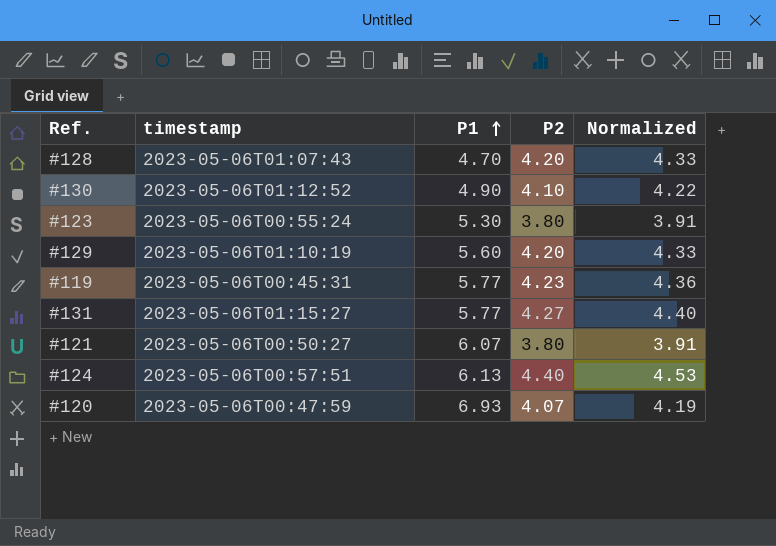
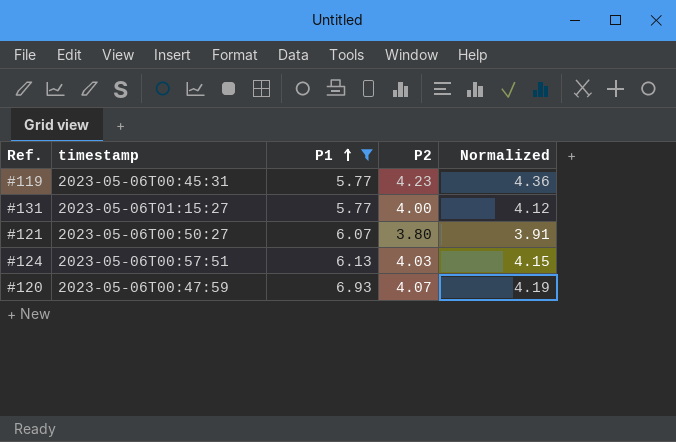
filter: none -> P1 >= 5.77
#131 | P2: 4.27 -> 4.00
#131 | Normalized: 4.40 -> 4.12
#124 | P2: 4.40 -> 4.03
#124 | Normalized: 4.53 -> 4.15

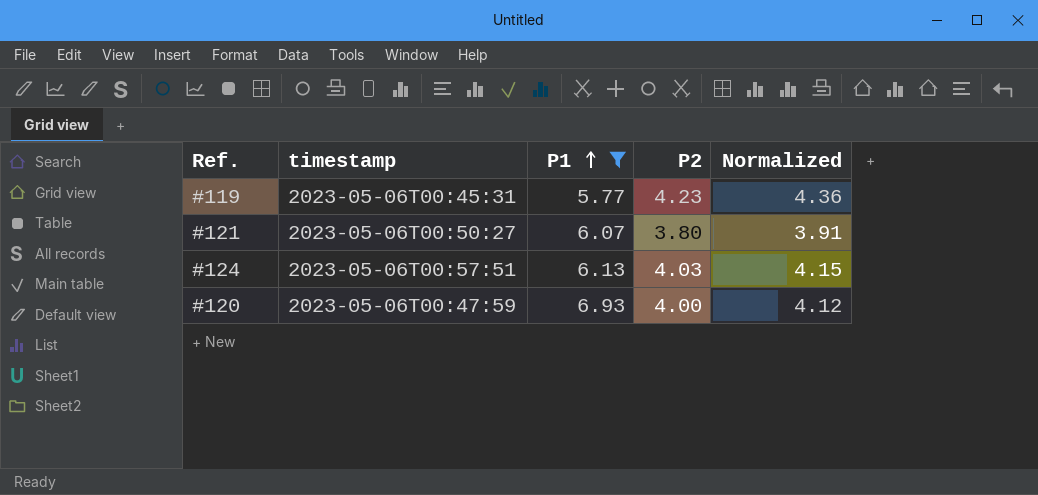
row #131: 2023-05-06T01:15:27 | 5.77 | 4.00 | 4.12 -> none
#120 | P2: 4.07 -> 4.00
#120 | Normalized: 4.19 -> 4.12

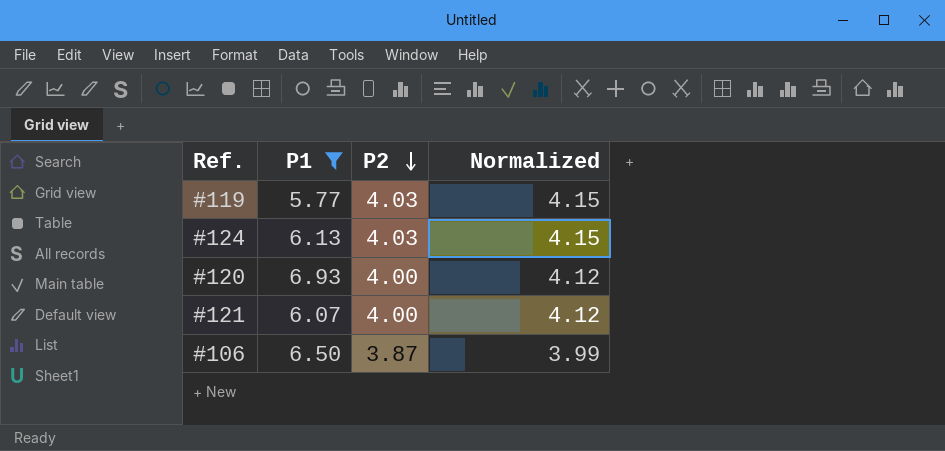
row order: P1 ascending -> P2 descending
column timestamp | position: 2 -> none
#119 | P2: 4.23 -> 4.03
#119 | Normalized: 4.36 -> 4.15
#121 | P2: 3.80 -> 4.00
#121 | Normalized: 3.91 -> 4.12
row #106: none -> 6.50 | 3.87 | 3.99

